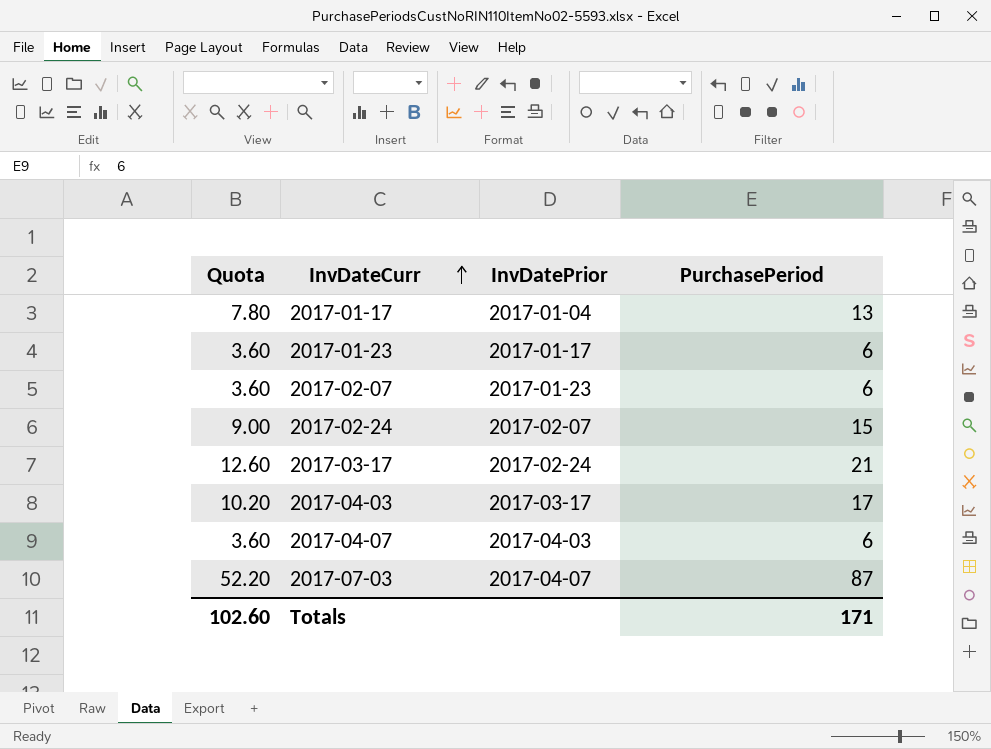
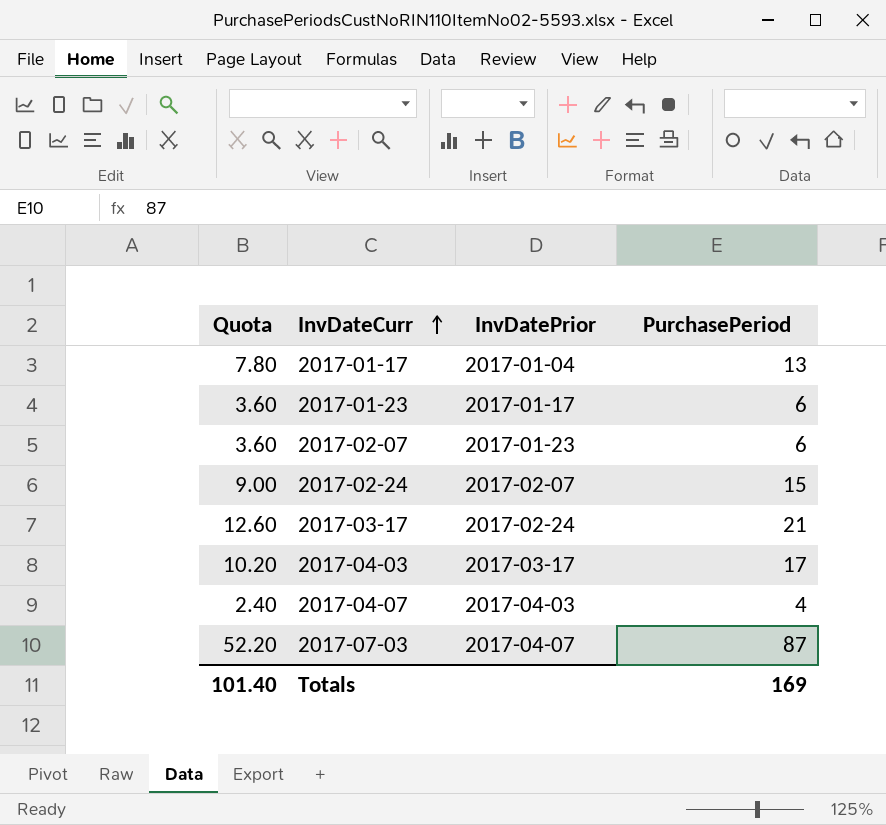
2017-04-07 | Quota: 3.60 -> 2.40
2017-04-07 | PurchasePeriod: 6 -> 4
Totals | Quota: 102.60 -> 101.40
Totals | PurchasePeriod: 171 -> 169

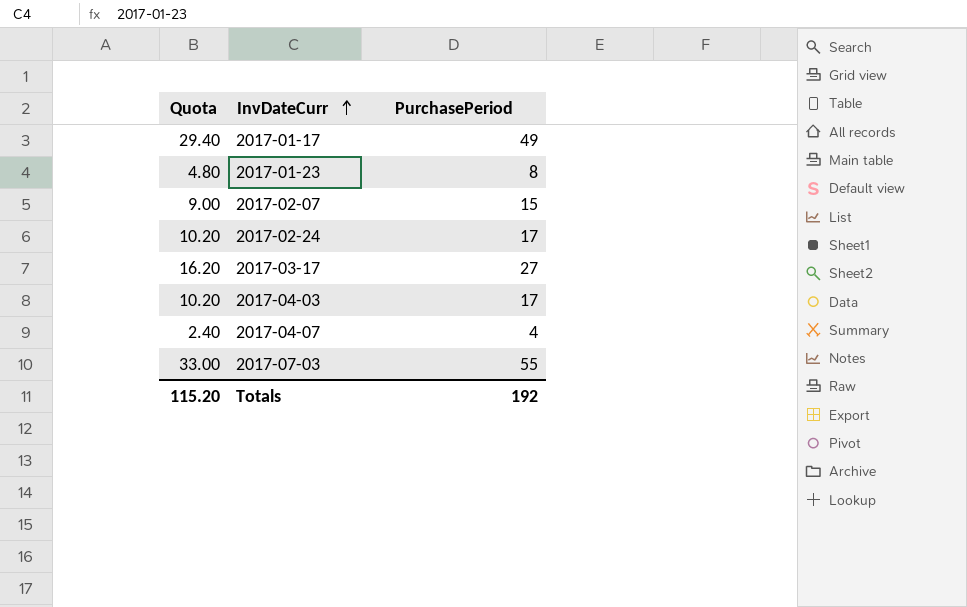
column InvDatePrior | position: 3 -> none
2017-01-17 | Quota: 7.80 -> 29.40
2017-01-17 | PurchasePeriod: 13 -> 49
2017-01-23 | Quota: 3.60 -> 4.80
2017-01-23 | PurchasePeriod: 6 -> 8
2017-02-07 | Quota: 3.60 -> 9.00
2017-02-07 | PurchasePeriod: 6 -> 15
2017-02-24 | Quota: 9.00 -> 10.20
2017-02-24 | PurchasePeriod: 15 -> 17
2017-03-17 | Quota: 12.60 -> 16.20
2017-03-17 | PurchasePeriod: 21 -> 27
2017-07-03 | Quota: 52.20 -> 33.00
2017-07-03 | PurchasePeriod: 87 -> 55
Totals | Quota: 101.40 -> 115.20
Totals | PurchasePeriod: 169 -> 192

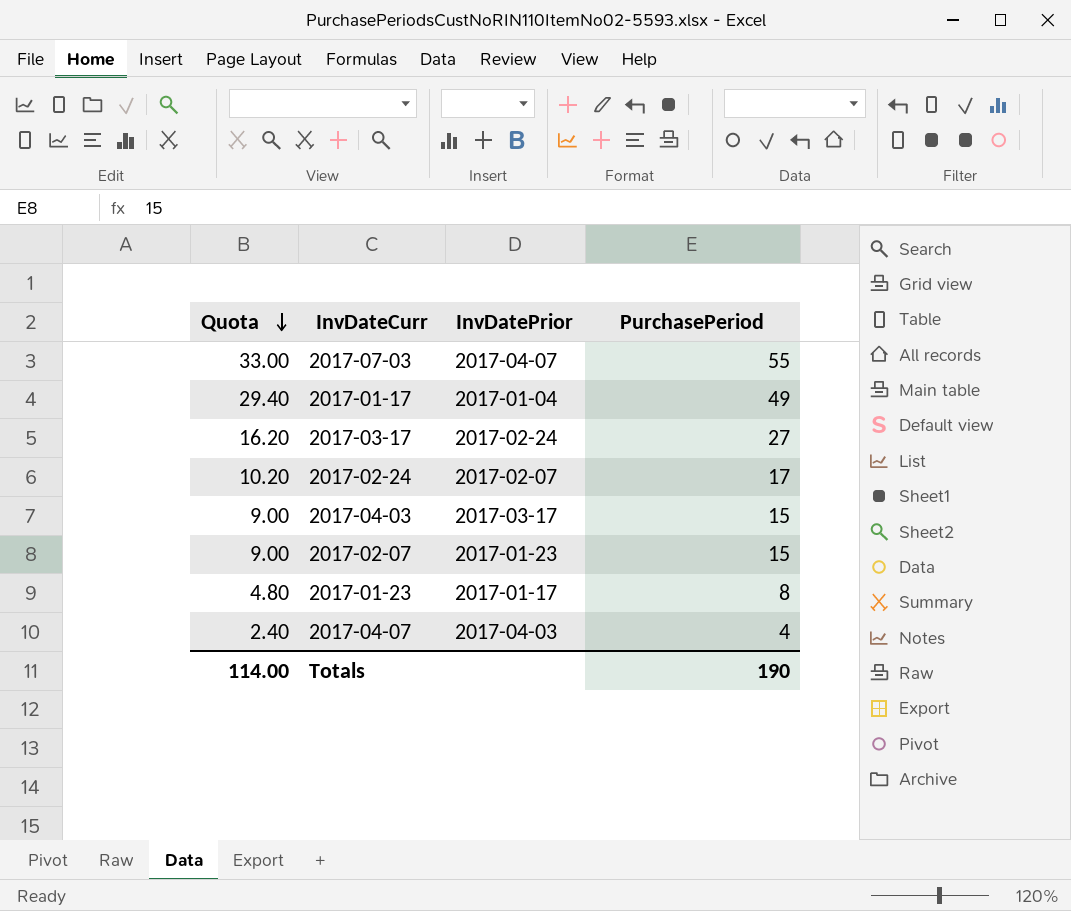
row order: InvDateCurr ascending -> Quota descending
column InvDatePrior | position: none -> 3
2017-04-03 | Quota: 10.20 -> 9.00
2017-04-03 | PurchasePeriod: 17 -> 15
Totals | Quota: 115.20 -> 114.00
Totals | PurchasePeriod: 192 -> 190

